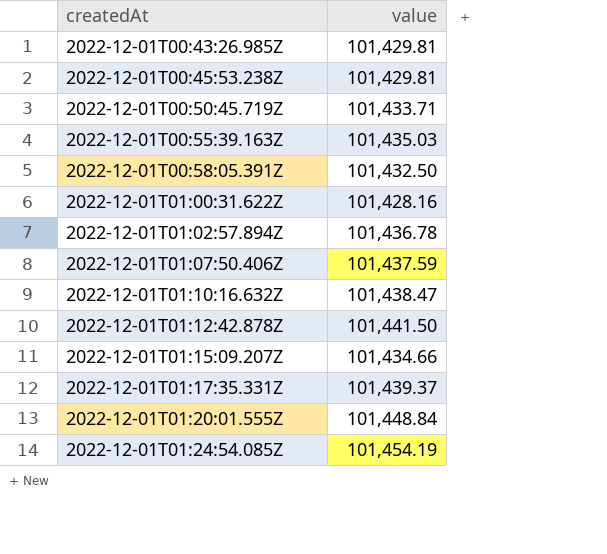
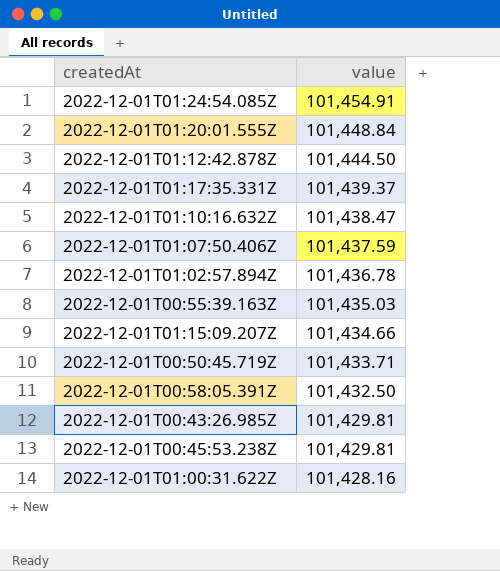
row order: createdAt ascending -> value descending
2022-12-01T01:24:54.085Z | value: 101,454.19 -> 101,454.91
2022-12-01T01:12:42.878Z | value: 101,441.50 -> 101,444.50

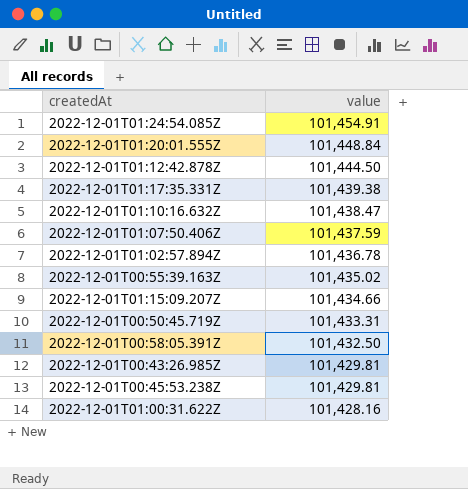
2022-12-01T01:17:35.331Z | value: 101,439.37 -> 101,439.38
2022-12-01T00:55:39.163Z | value: 101,435.03 -> 101,435.02
2022-12-01T00:50:45.719Z | value: 101,433.71 -> 101,433.31

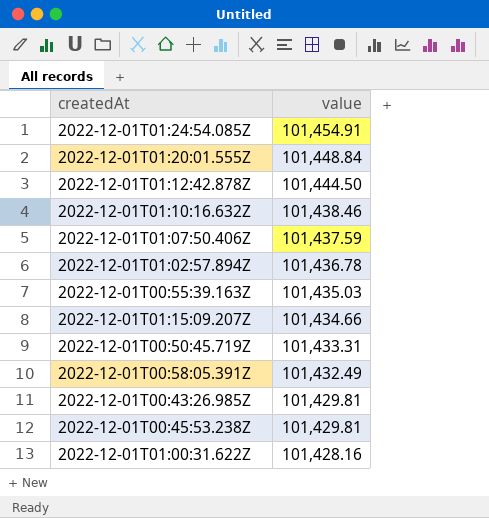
row 2022-12-01T01:17:35.331Z: 101,439.38 -> none
2022-12-01T01:10:16.632Z | value: 101,438.47 -> 101,438.46
2022-12-01T00:55:39.163Z | value: 101,435.02 -> 101,435.03
2022-12-01T00:58:05.391Z | value: 101,432.50 -> 101,432.49

